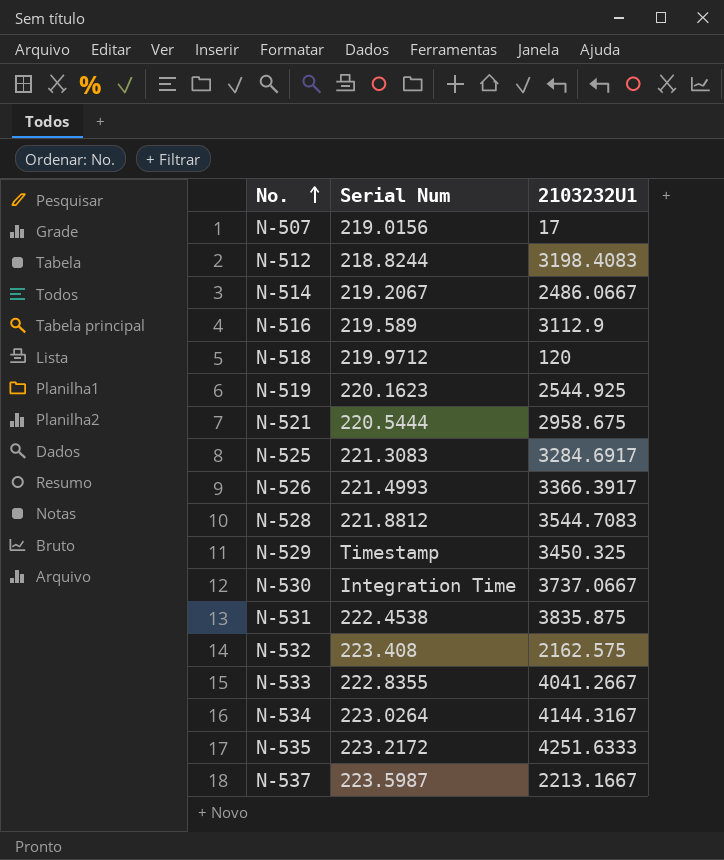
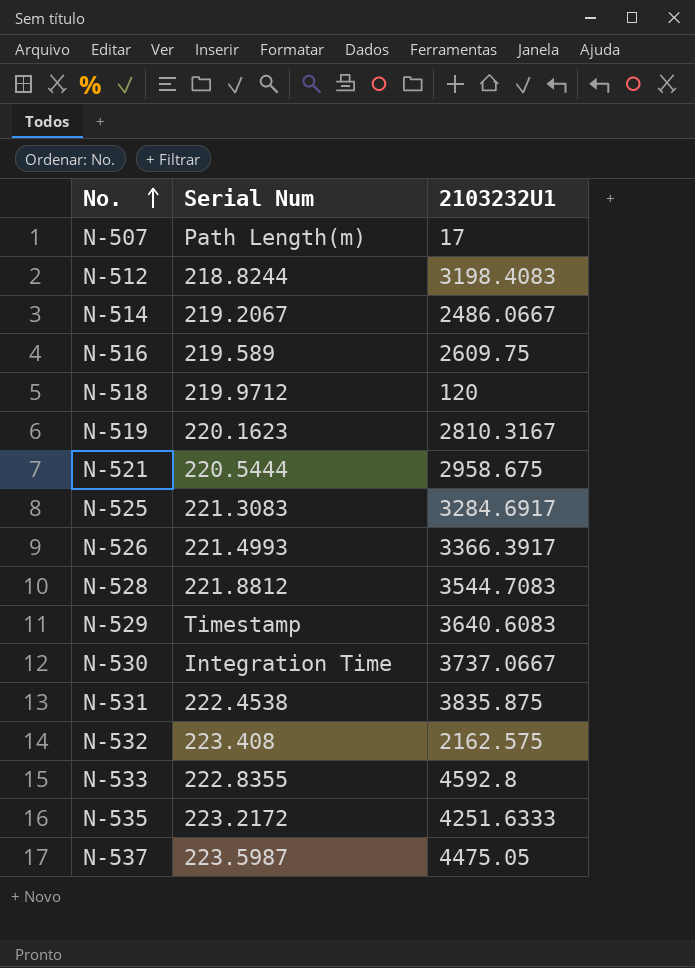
row N-534: 223.0264 | 4144.3167 -> none
N-507 | Serial Num: 219.0156 -> Path Length(m)
N-516 | 2103232U1: 3112.9 -> 2609.75
N-519 | 2103232U1: 2544.925 -> 2810.3167
N-529 | 2103232U1: 3450.325 -> 3640.6083
N-533 | 2103232U1: 4041.2667 -> 4592.8
N-537 | 2103232U1: 2213.1667 -> 4475.05

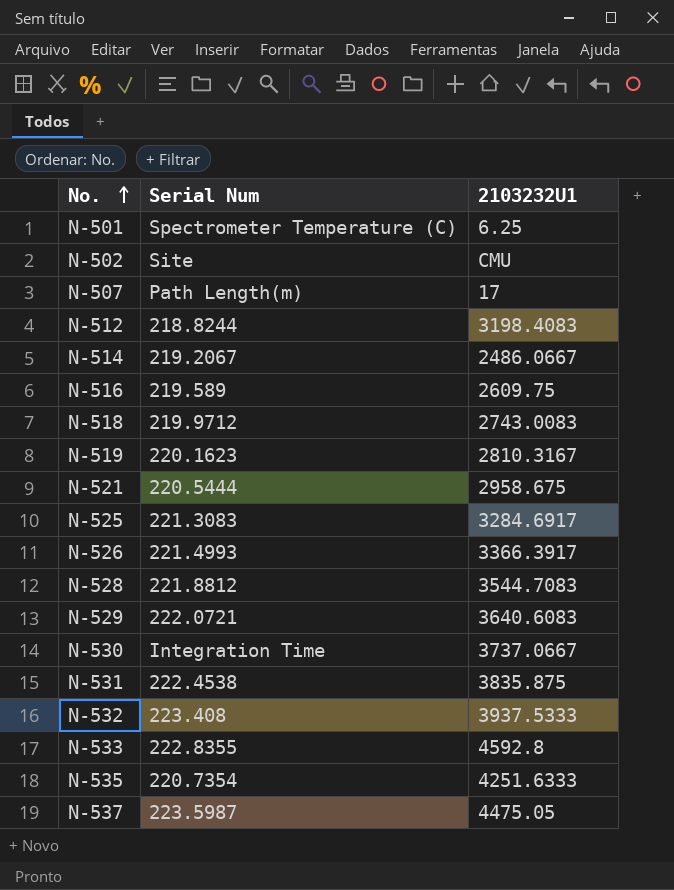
row N-501: none -> Spectrometer Temperature (C) | 6.25
row N-502: none -> Site | CMU
N-518 | 2103232U1: 120 -> 2743.0083
N-529 | Serial Num: Timestamp -> 222.0721
N-532 | 2103232U1: 2162.575 -> 3937.5333
N-535 | Serial Num: 223.2172 -> 220.7354

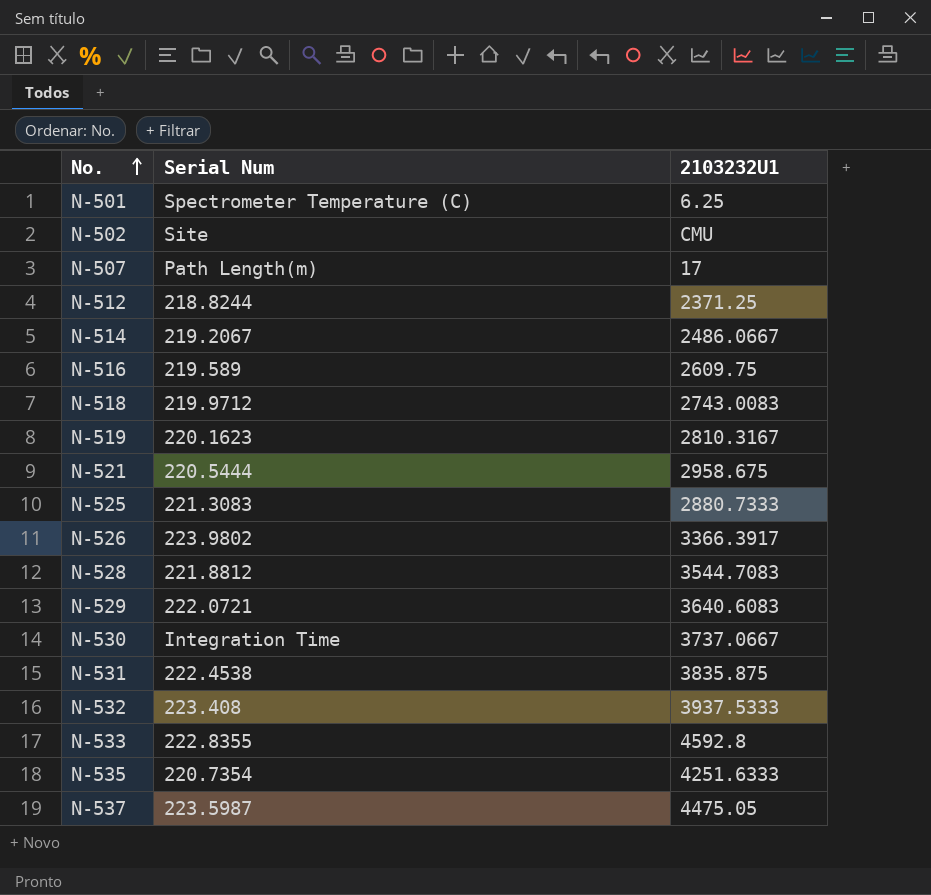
N-512 | 2103232U1: 3198.4083 -> 2371.25
N-525 | 2103232U1: 3284.6917 -> 2880.7333
N-526 | Serial Num: 221.4993 -> 223.9802

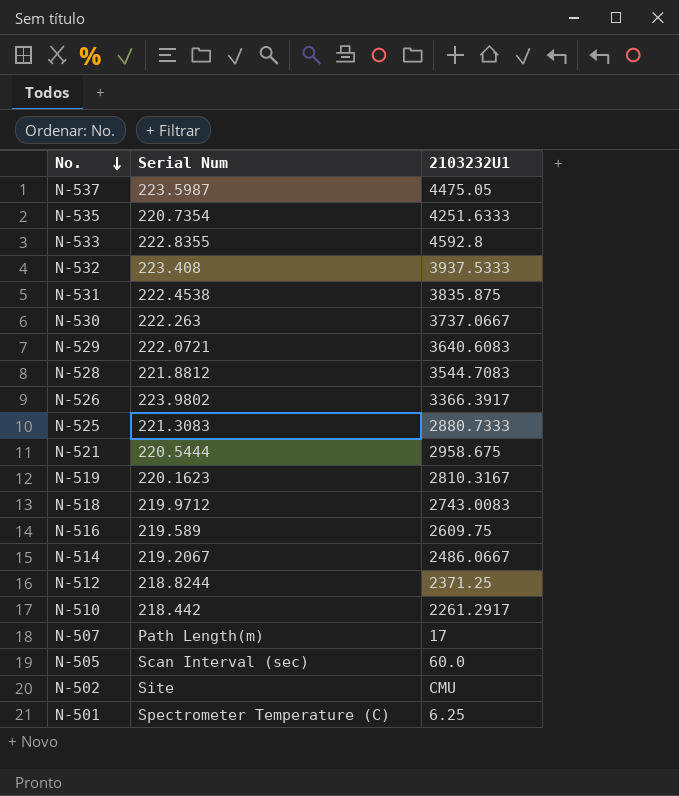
row order: No. ascending -> No. descending
N-530 | Serial Num: Integration Time -> 222.263
row N-510: none -> 218.442 | 2261.2917
row N-505: none -> Scan Interval (sec) | 60.0

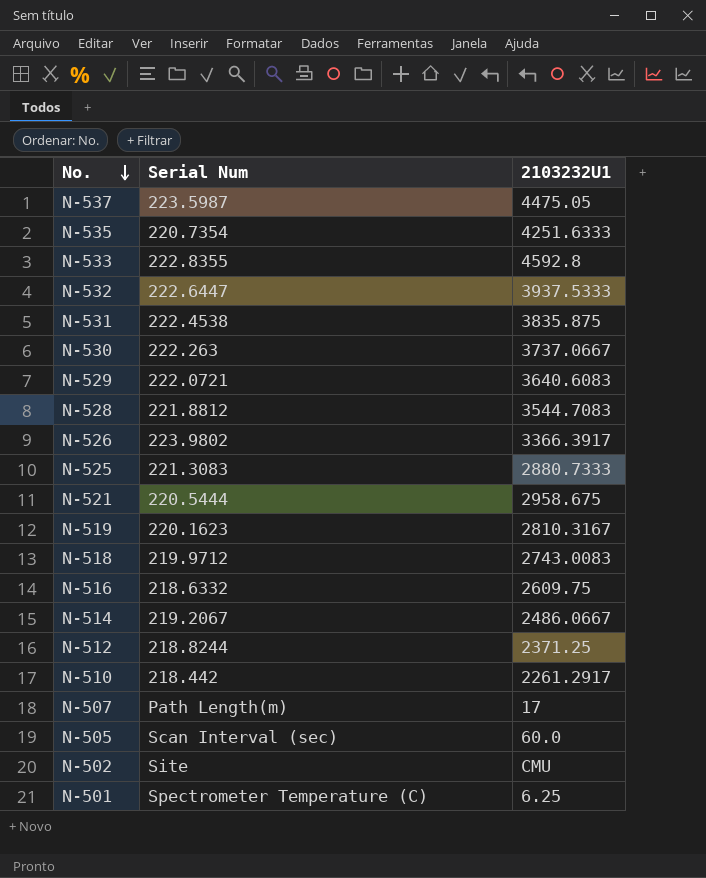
N-532 | Serial Num: 223.408 -> 222.6447
N-516 | Serial Num: 219.589 -> 218.6332

